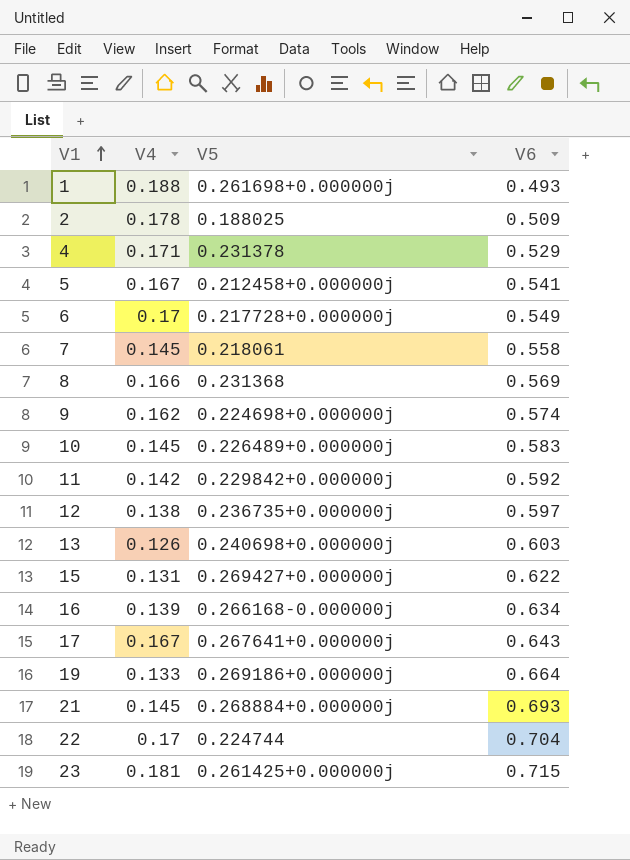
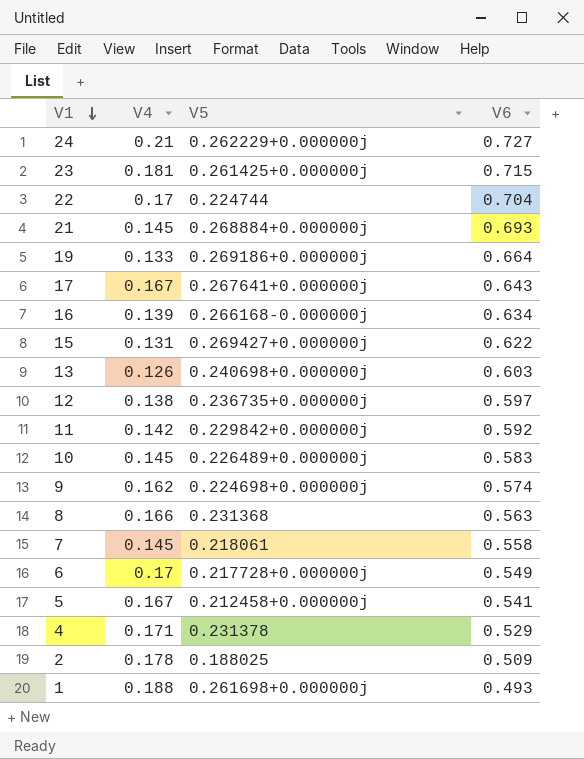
row order: V1 ascending -> V1 descending
row 24: none -> 0.21 | 0.262229+0.000000j | 0.727
8 | V6: 0.569 -> 0.563

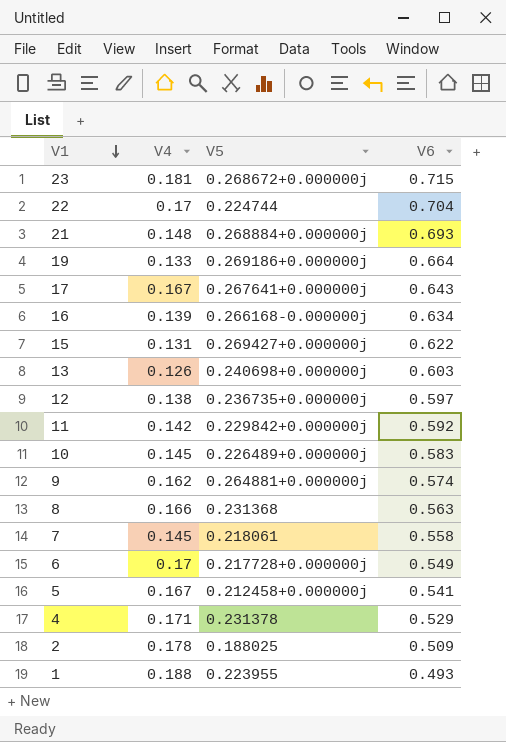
row 24: 0.21 | 0.262229+0.000000j | 0.727 -> none
23 | V5: 0.261425+0.000000j -> 0.268672+0.000000j
21 | V4: 0.145 -> 0.148
9 | V5: 0.224698+0.000000j -> 0.264881+0.000000j
1 | V5: 0.261698+0.000000j -> 0.223955

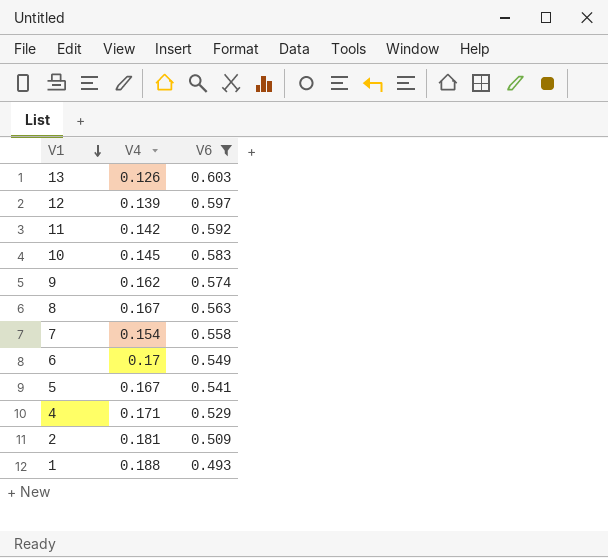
filter: none -> V6 <= 0.603
column V5 | position: 3 -> none
12 | V4: 0.138 -> 0.139
8 | V4: 0.166 -> 0.167
7 | V4: 0.145 -> 0.154
2 | V4: 0.178 -> 0.181

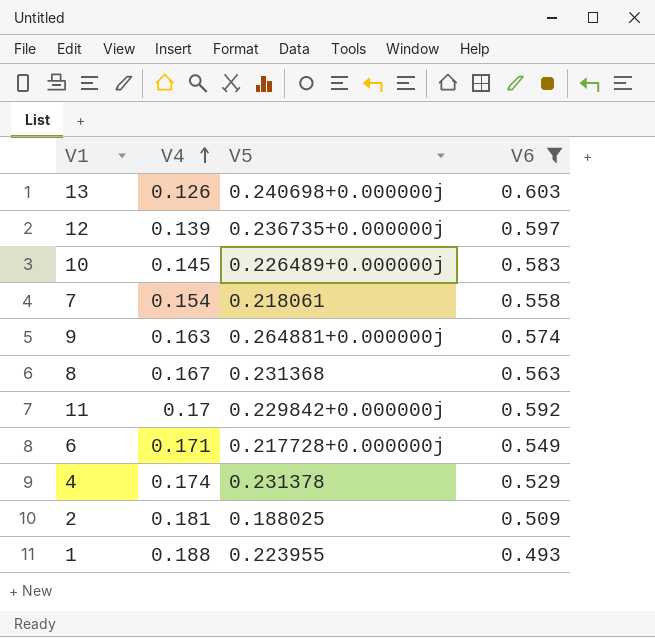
row order: V1 descending -> V4 ascending
column V5 | position: none -> 3
row 5: 0.167 | 0.541 -> none
9 | V4: 0.162 -> 0.163
11 | V4: 0.142 -> 0.17
6 | V4: 0.17 -> 0.171
4 | V4: 0.171 -> 0.174

